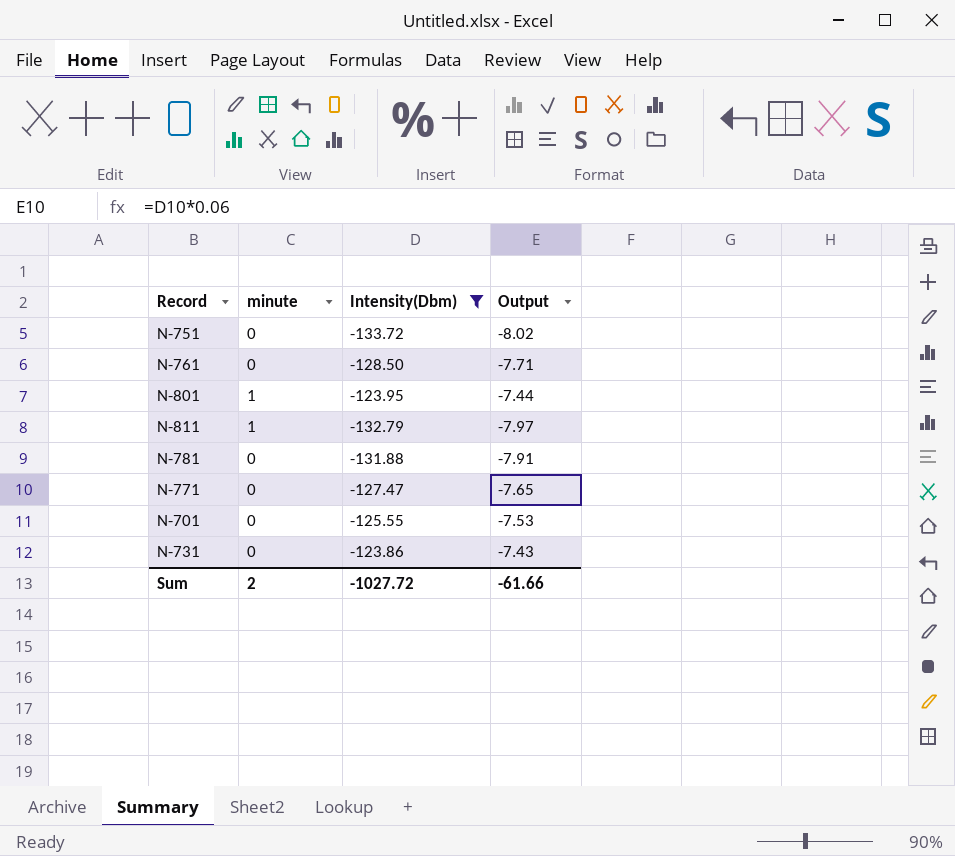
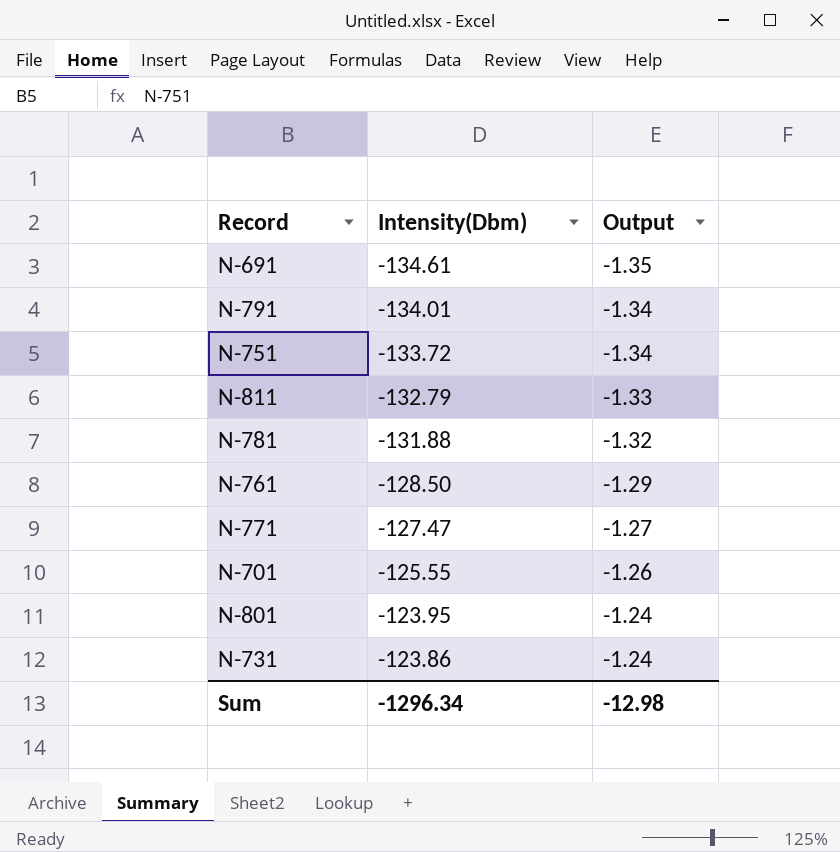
filter: Intensity(Dbm) >= -133.72 -> none
row order: none -> Intensity(Dbm) ascending
column minute | position: 2 -> none
column Output | formula: [Intensity(Dbm)] * 0.06 -> [Intensity(Dbm)] * 0.01
Sum | Intensity(Dbm): -1027.72 -> -1296.34
Sum | Output: -61.66 -> -12.98

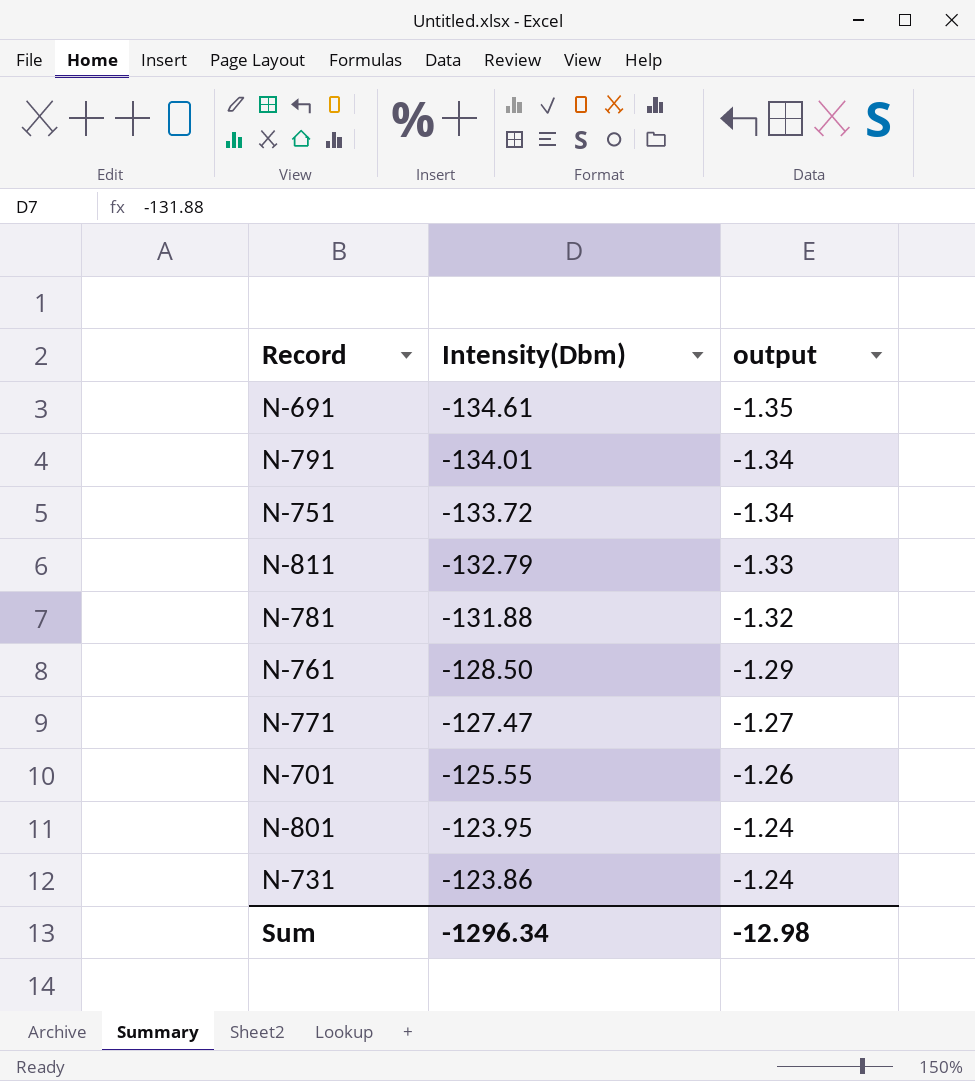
column name: Output -> output

